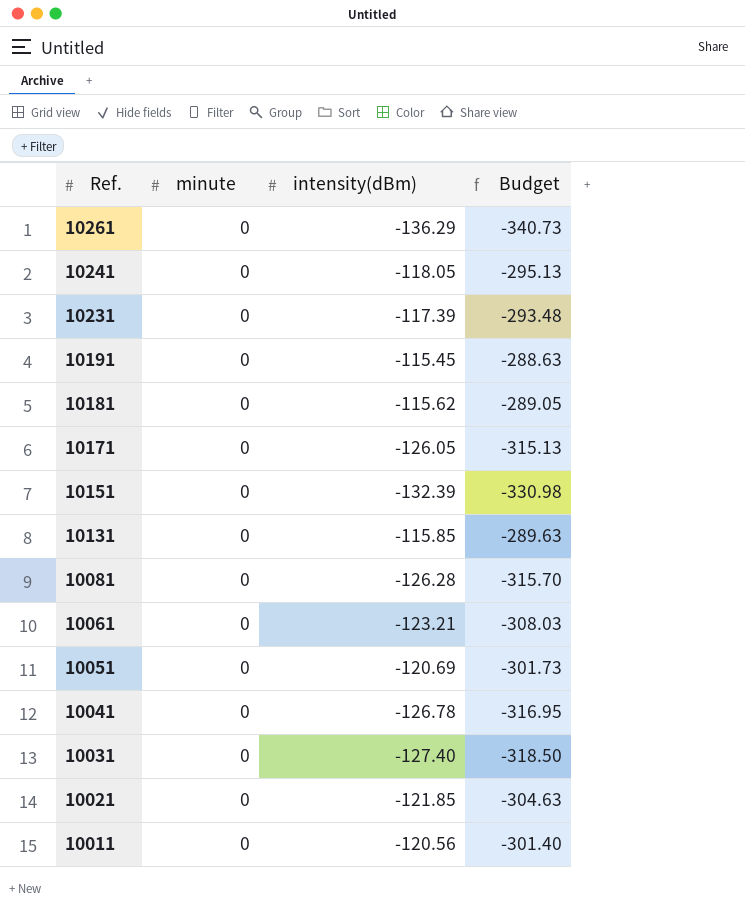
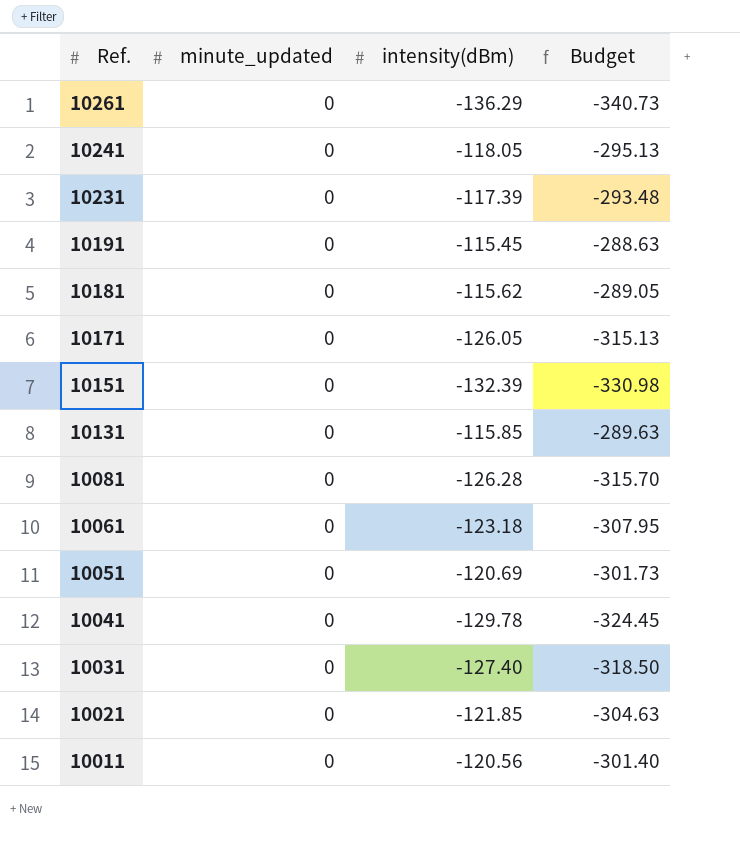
column name: minute -> minute_updated
10061 | intensity(dBm): -123.21 -> -123.18
10061 | Budget: -308.03 -> -307.95
10041 | intensity(dBm): -126.78 -> -129.78
10041 | Budget: -316.95 -> -324.45

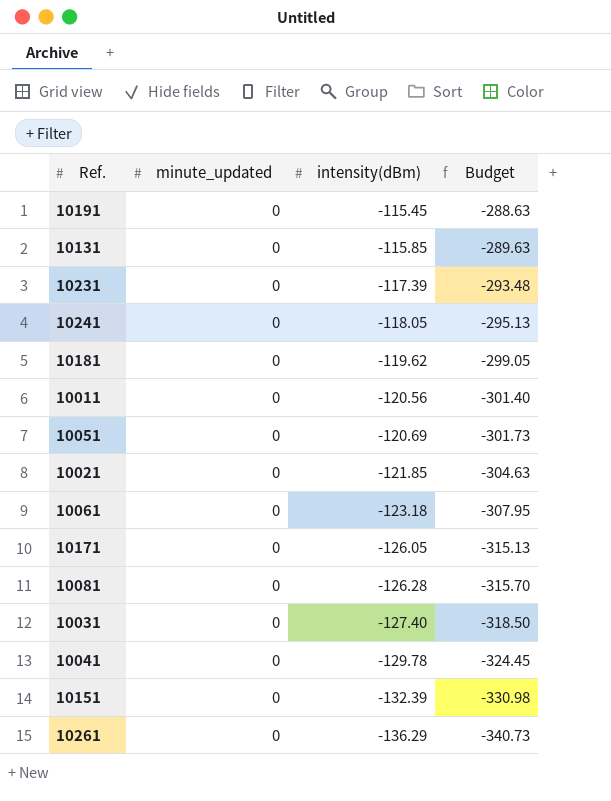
row order: Ref. descending -> intensity(dBm) descending
10181 | intensity(dBm): -115.62 -> -119.62
10181 | Budget: -289.05 -> -299.05

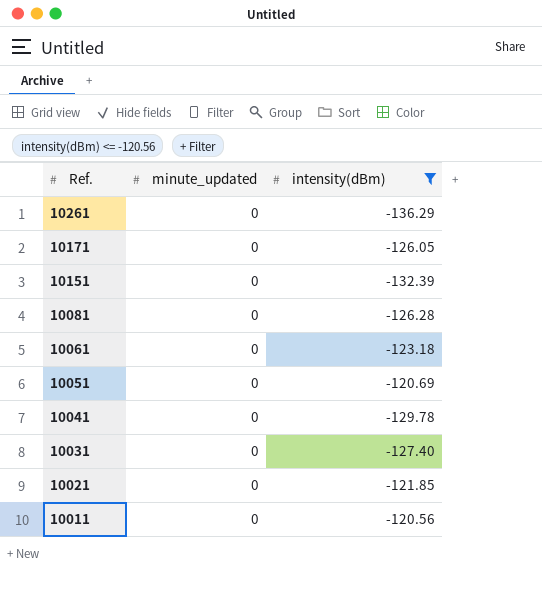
filter: none -> intensity(dBm) <= -120.56
row order: intensity(dBm) descending -> Ref. descending
column Budget | formula: [intensity(dBm)] * 2.5 -> none

